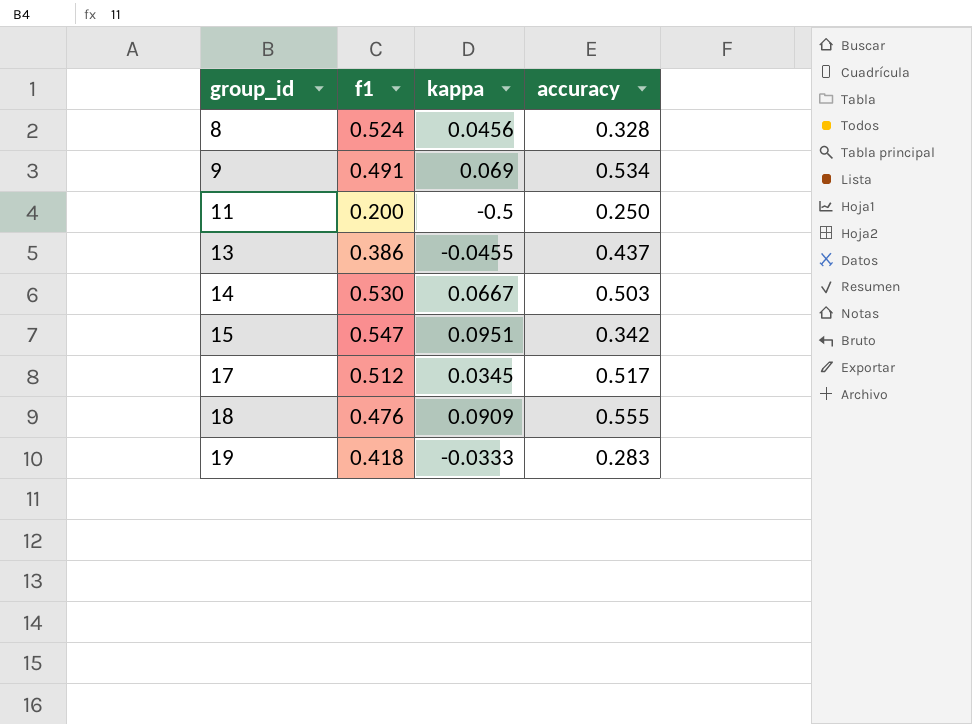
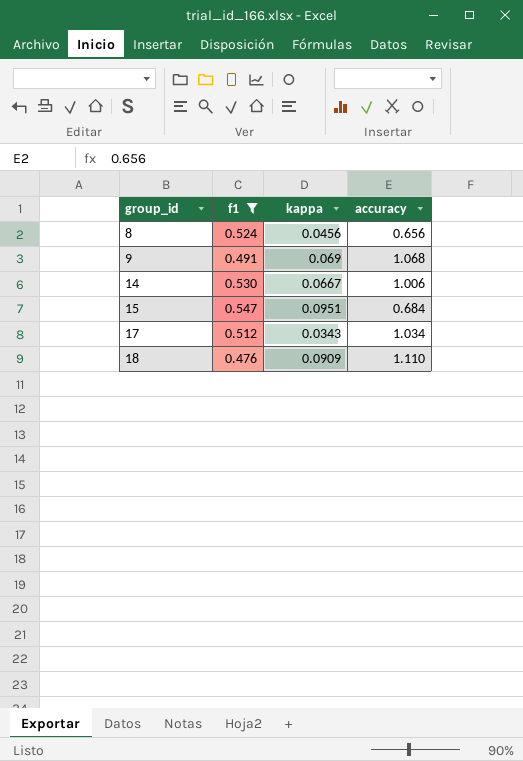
filter: none -> f1 >= 0.476
8 | accuracy: 0.328 -> 0.656
9 | accuracy: 0.534 -> 1.068
14 | accuracy: 0.503 -> 1.006
15 | accuracy: 0.342 -> 0.684
17 | kappa: 0.0345 -> 0.0343
17 | accuracy: 0.517 -> 1.034
18 | accuracy: 0.555 -> 1.110

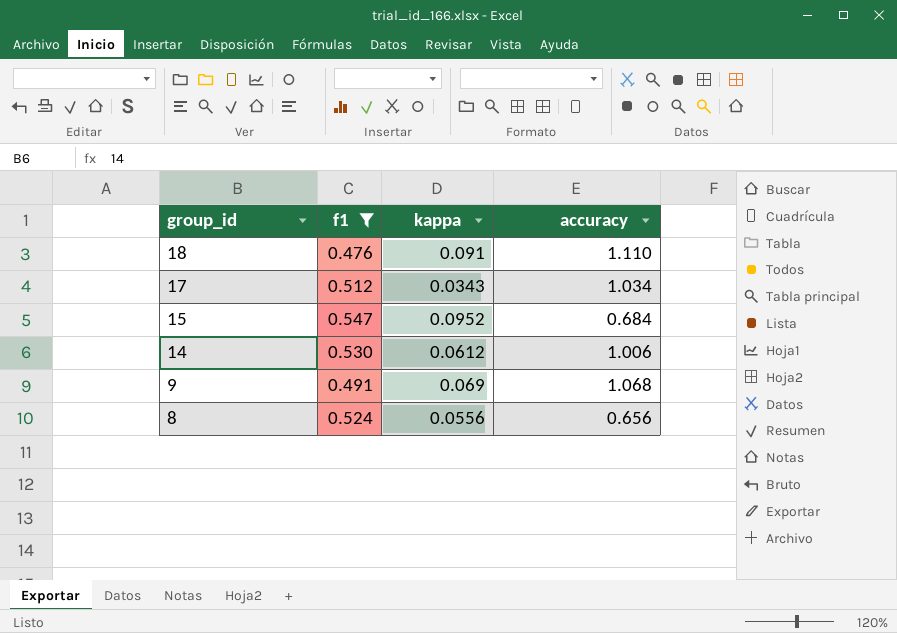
row order: group_id ascending -> group_id descending
18 | kappa: 0.0909 -> 0.091
15 | kappa: 0.0951 -> 0.0952
14 | kappa: 0.0667 -> 0.0612
8 | kappa: 0.0456 -> 0.0556

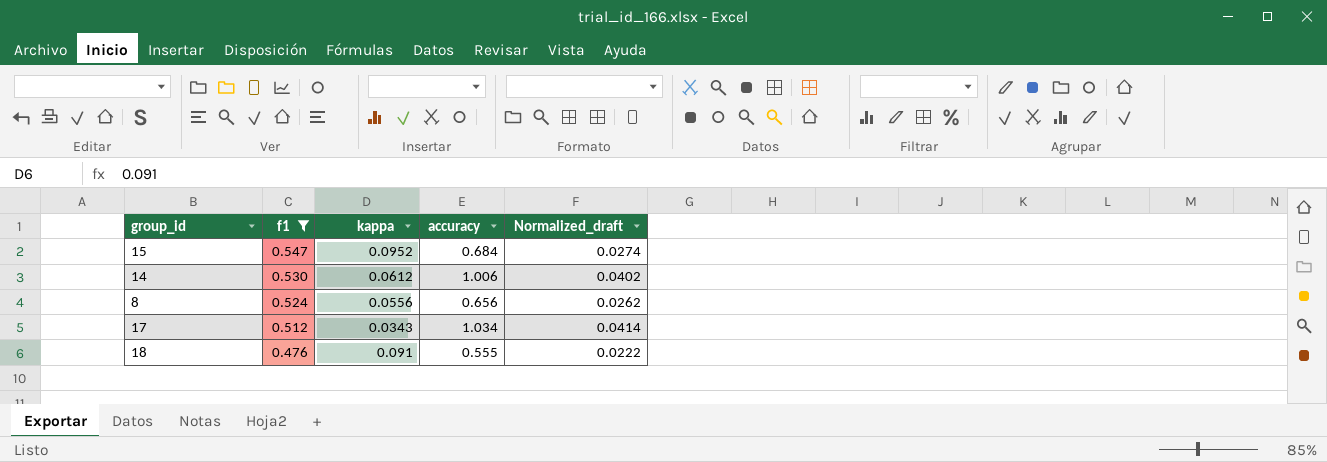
row order: group_id descending -> f1 descending
column Normalized_draft | formula: none -> [accuracy] * 0.04
row 9: 0.491 | 0.069 | 1.068 -> none
18 | accuracy: 1.110 -> 0.555

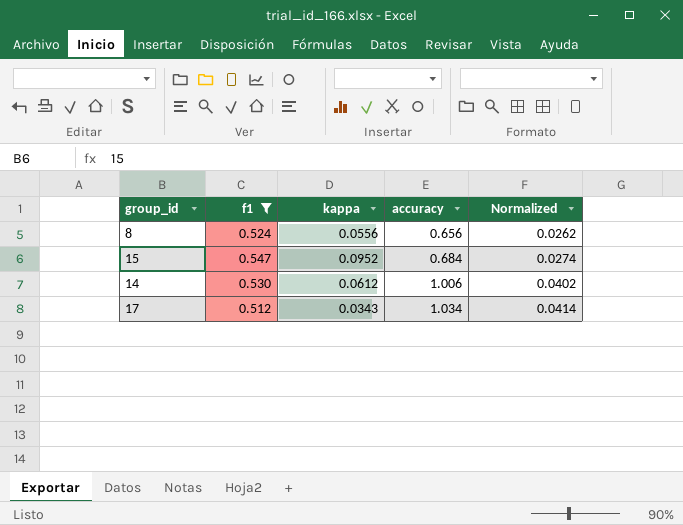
row order: f1 descending -> accuracy ascending
column name: Normalized_draft -> Normalized
row 18: 0.476 | 0.091 | 0.555 | 0.0222 -> none

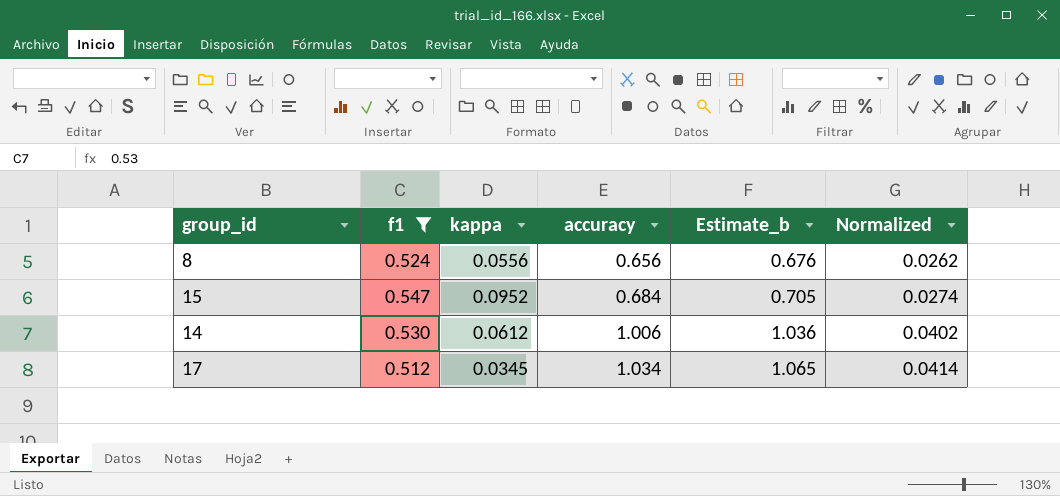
column Estimate_b | formula: none -> [accuracy] * 1.03
17 | kappa: 0.0343 -> 0.0345

